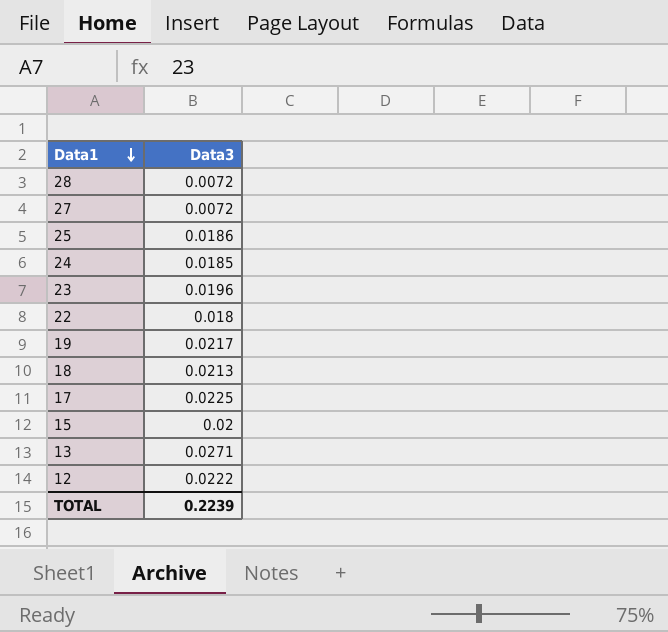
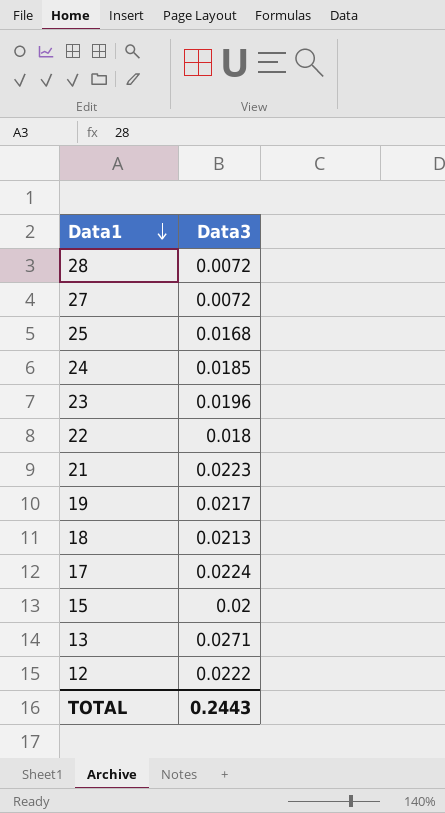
25 | Data3: 0.0186 -> 0.0168
row 21: none -> 0.0223
17 | Data3: 0.0225 -> 0.0224
TOTAL | Data3: 0.2239 -> 0.2443

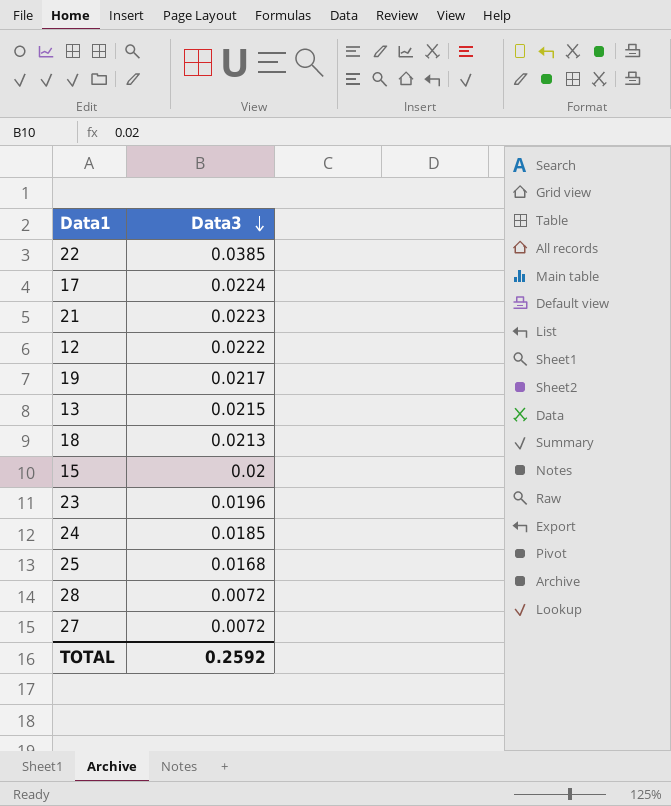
row order: Data1 descending -> Data3 descending
22 | Data3: 0.018 -> 0.0385
13 | Data3: 0.0271 -> 0.0215
TOTAL | Data3: 0.2443 -> 0.2592

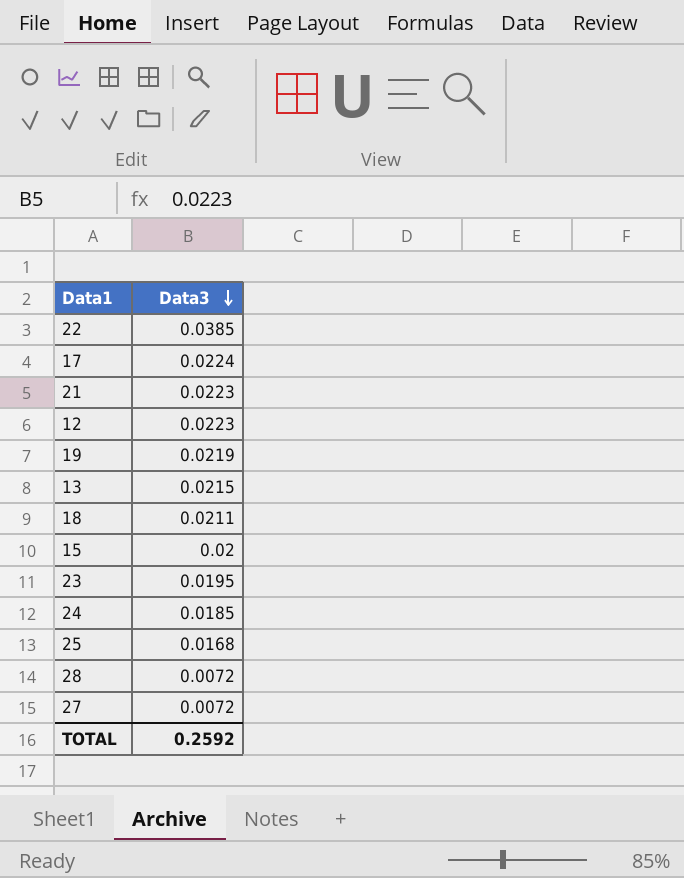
12 | Data3: 0.0222 -> 0.0223
19 | Data3: 0.0217 -> 0.0219
18 | Data3: 0.0213 -> 0.0211
23 | Data3: 0.0196 -> 0.0195

